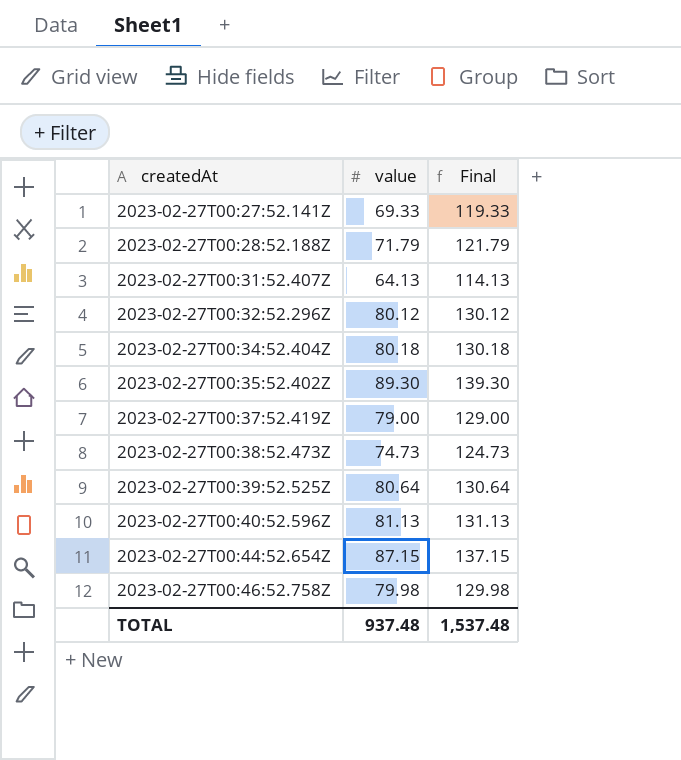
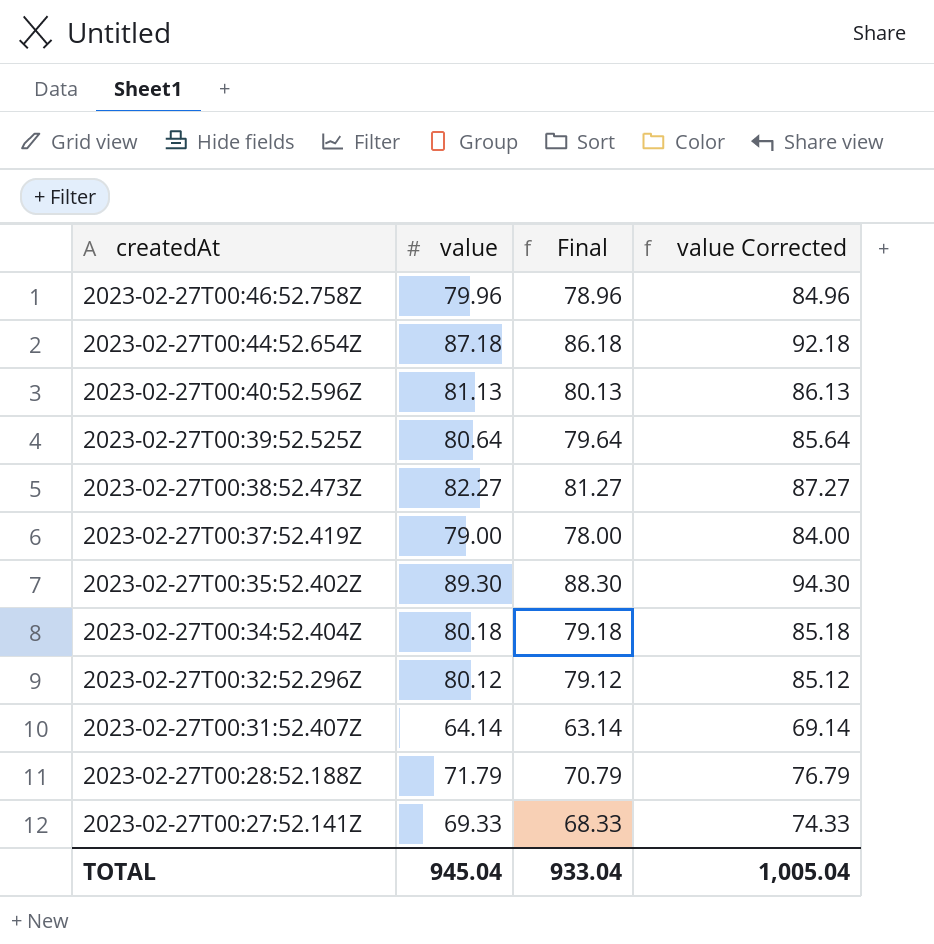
row order: createdAt ascending -> createdAt descending
column Final | formula: [value] + 50 -> [value] - 1
column value Corrected | formula: none -> [value] + 5
2023-02-27T00:46:52.758Z | value: 79.98 -> 79.96
2023-02-27T00:44:52.654Z | value: 87.15 -> 87.18
2023-02-27T00:38:52.473Z | value: 74.73 -> 82.27
2023-02-27T00:31:52.407Z | value: 64.13 -> 64.14
TOTAL | value: 937.48 -> 945.04
TOTAL | Final: 1,537.48 -> 933.04

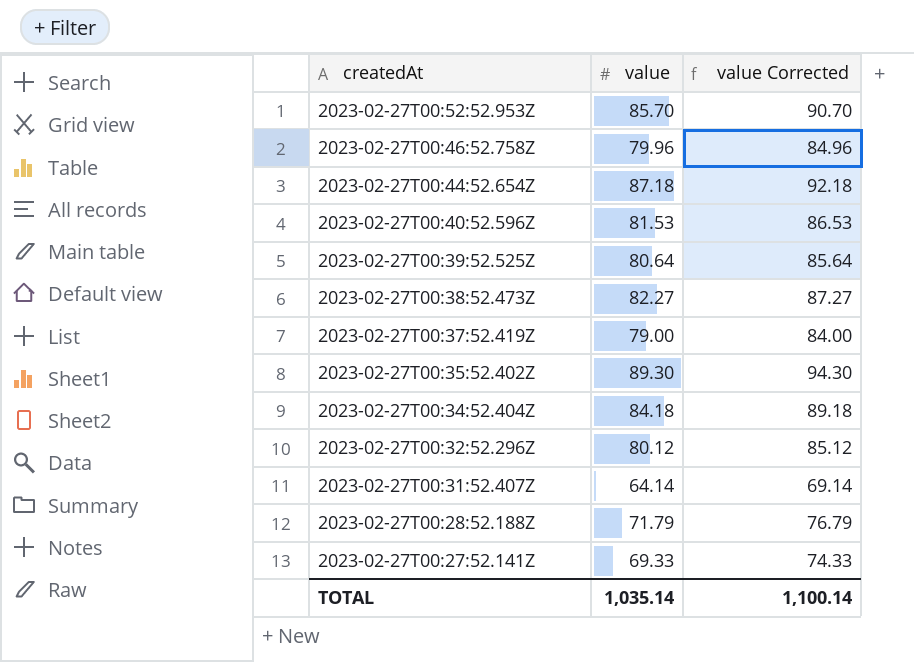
column Final | formula: [value] - 1 -> none
row 2023-02-27T00:52:52.953Z: none -> 85.70 | 90.70
2023-02-27T00:40:52.596Z | value: 81.13 -> 81.53
2023-02-27T00:40:52.596Z | value Corrected: 86.13 -> 86.53
2023-02-27T00:34:52.404Z | value: 80.18 -> 84.18
2023-02-27T00:34:52.404Z | value Corrected: 85.18 -> 89.18
TOTAL | value: 945.04 -> 1,035.14
TOTAL | value Corrected: 1,005.04 -> 1,100.14

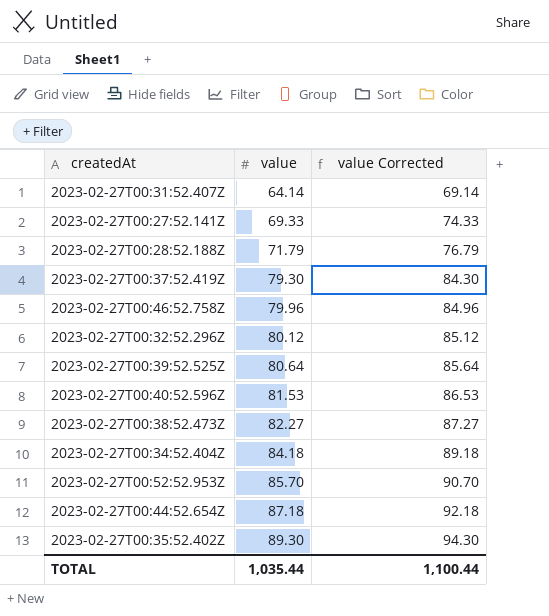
row order: createdAt descending -> value ascending
2023-02-27T00:37:52.419Z | value: 79.00 -> 79.30
2023-02-27T00:37:52.419Z | value Corrected: 84.00 -> 84.30
TOTAL | value: 1,035.14 -> 1,035.44
TOTAL | value Corrected: 1,100.14 -> 1,100.44

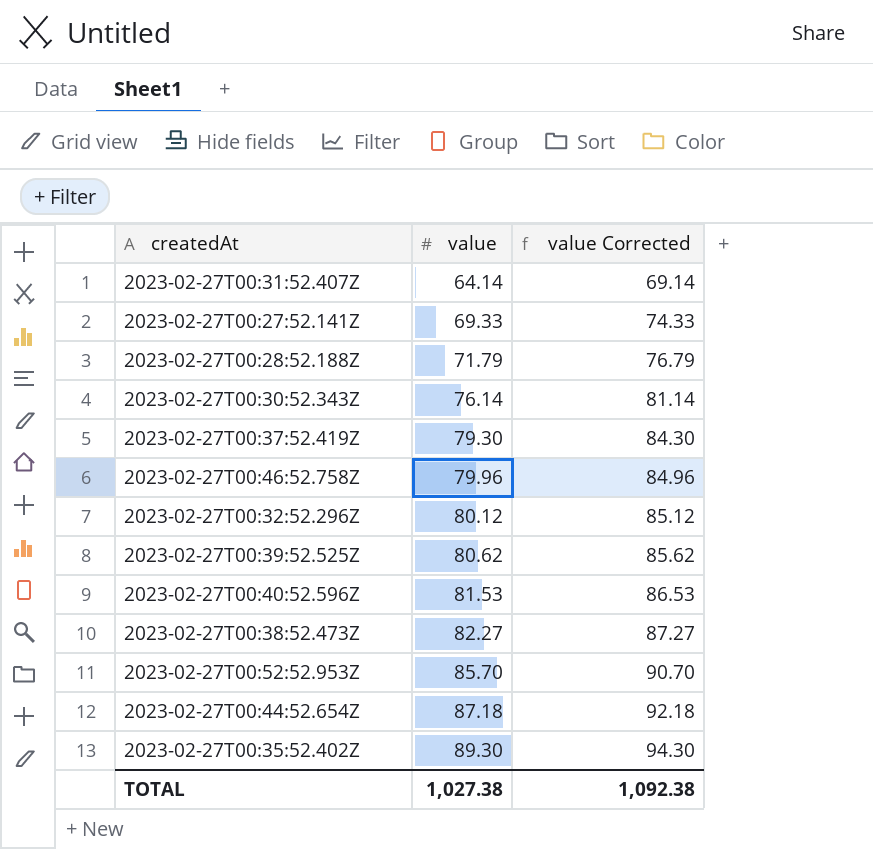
row 2023-02-27T00:34:52.404Z: 84.18 | 89.18 -> none
row 2023-02-27T00:30:52.343Z: none -> 76.14 | 81.14
2023-02-27T00:39:52.525Z | value: 80.64 -> 80.62
2023-02-27T00:39:52.525Z | value Corrected: 85.64 -> 85.62
TOTAL | value: 1,035.44 -> 1,027.38
TOTAL | value Corrected: 1,100.44 -> 1,092.38

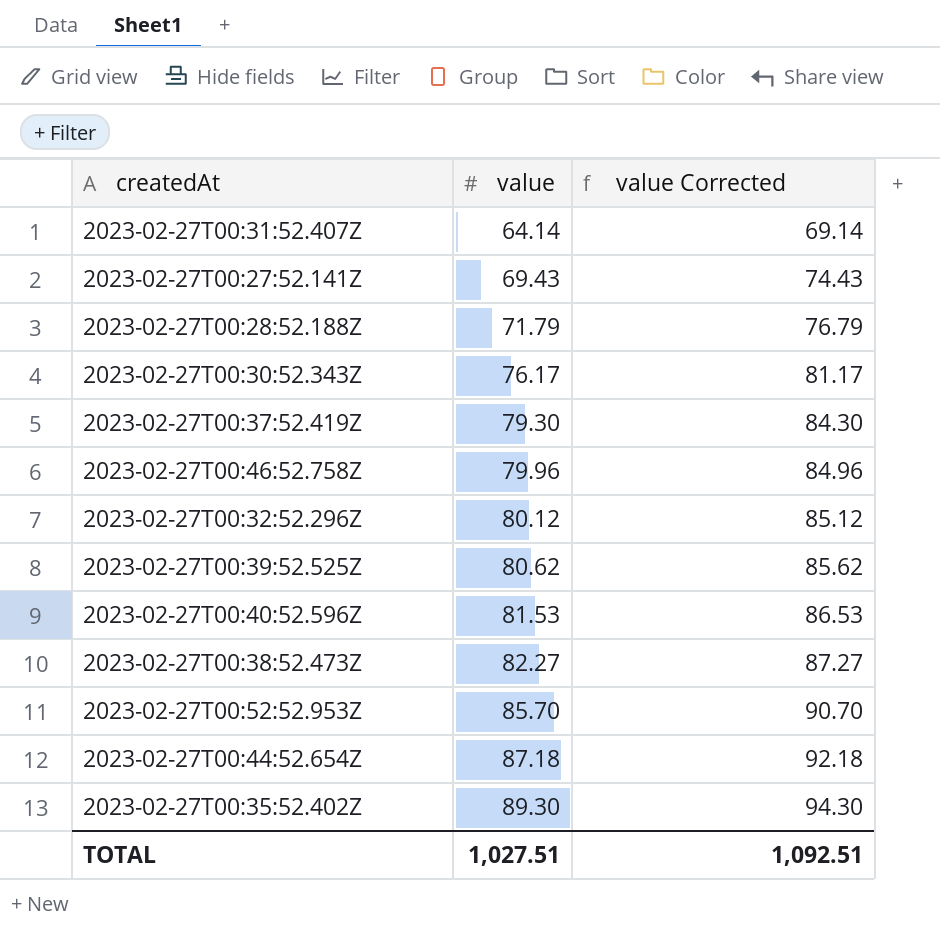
2023-02-27T00:27:52.141Z | value: 69.33 -> 69.43
2023-02-27T00:27:52.141Z | value Corrected: 74.33 -> 74.43
2023-02-27T00:30:52.343Z | value: 76.14 -> 76.17
2023-02-27T00:30:52.343Z | value Corrected: 81.14 -> 81.17
TOTAL | value: 1,027.38 -> 1,027.51
TOTAL | value Corrected: 1,092.38 -> 1,092.51

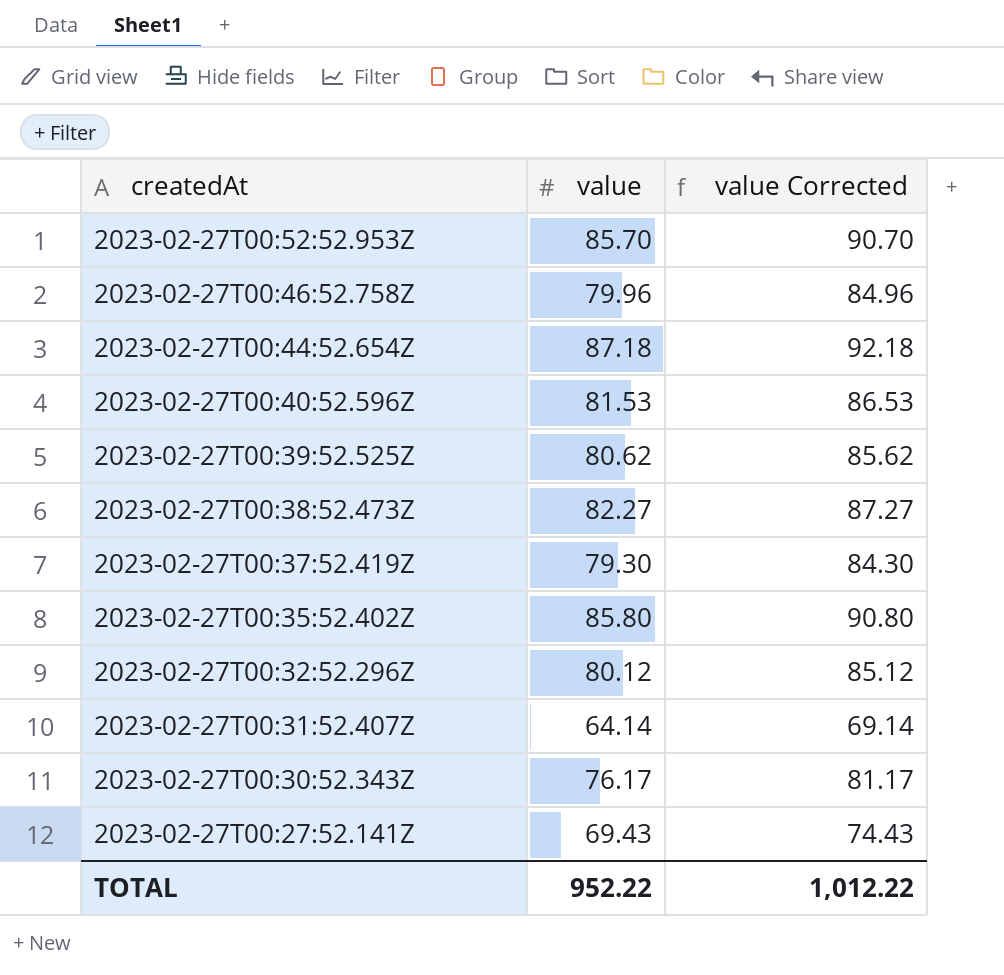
row order: value ascending -> createdAt descending
row 2023-02-27T00:28:52.188Z: 71.79 | 76.79 -> none
2023-02-27T00:35:52.402Z | value: 89.30 -> 85.80
2023-02-27T00:35:52.402Z | value Corrected: 94.30 -> 90.80
TOTAL | value: 1,027.51 -> 952.22
TOTAL | value Corrected: 1,092.51 -> 1,012.22

